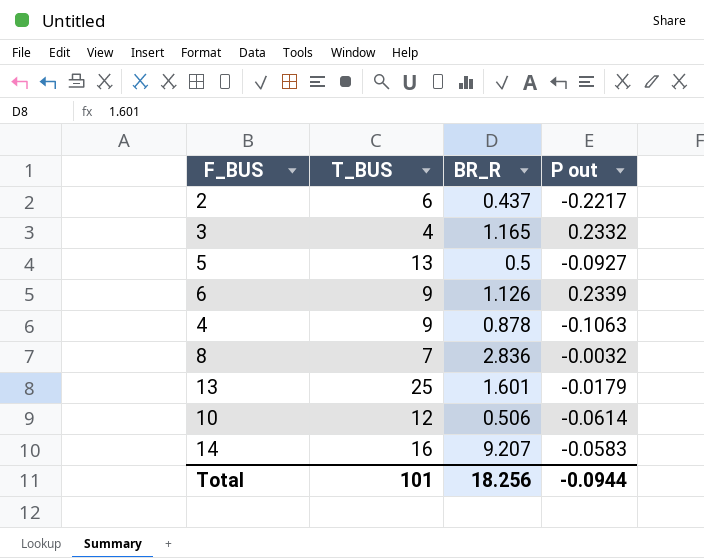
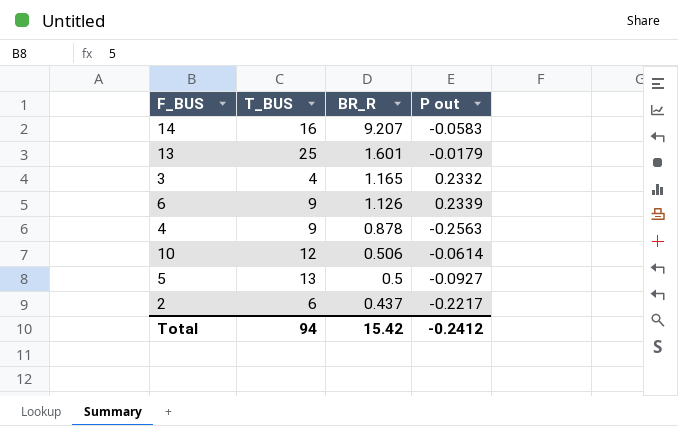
row order: none -> BR_R descending
row 8: 7 | 2.836 | -0.0032 -> none
4 | P out: -0.1063 -> -0.2563
Total | T_BUS: 101 -> 94
Total | BR_R: 18.256 -> 15.42
Total | P out: -0.0944 -> -0.2412

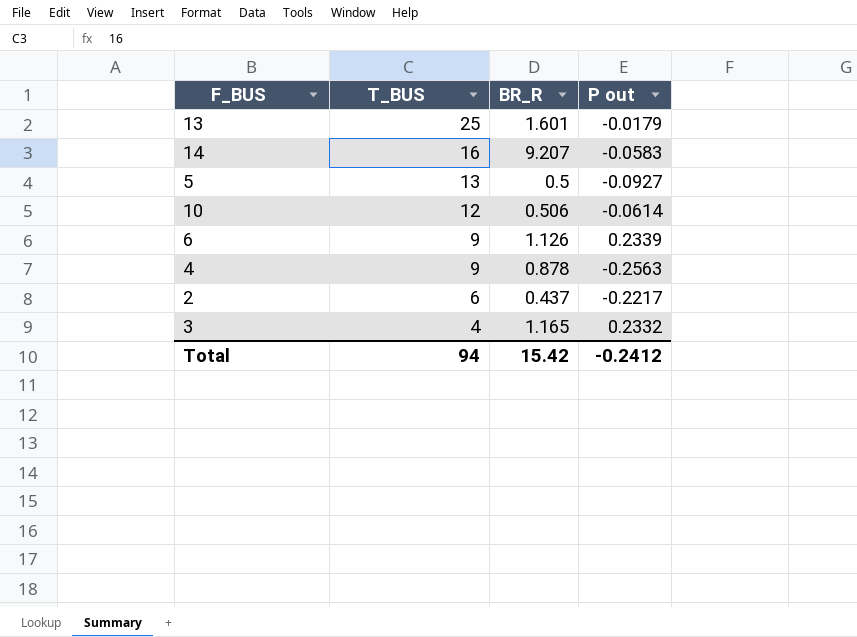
row order: BR_R descending -> T_BUS descending

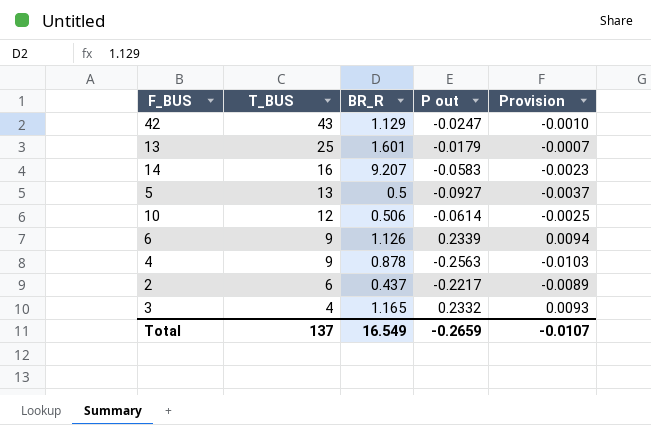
column Provision | formula: none -> [P out] * 0.04
row 42: none -> 43 | 1.129 | -0.0247 | -0.0010
Total | T_BUS: 94 -> 137
Total | BR_R: 15.42 -> 16.549
Total | P out: -0.2412 -> -0.2659

